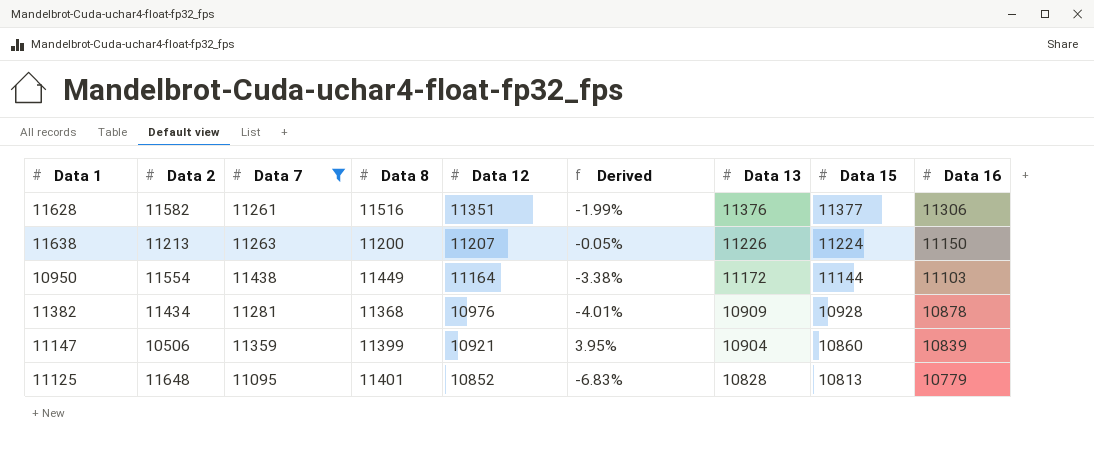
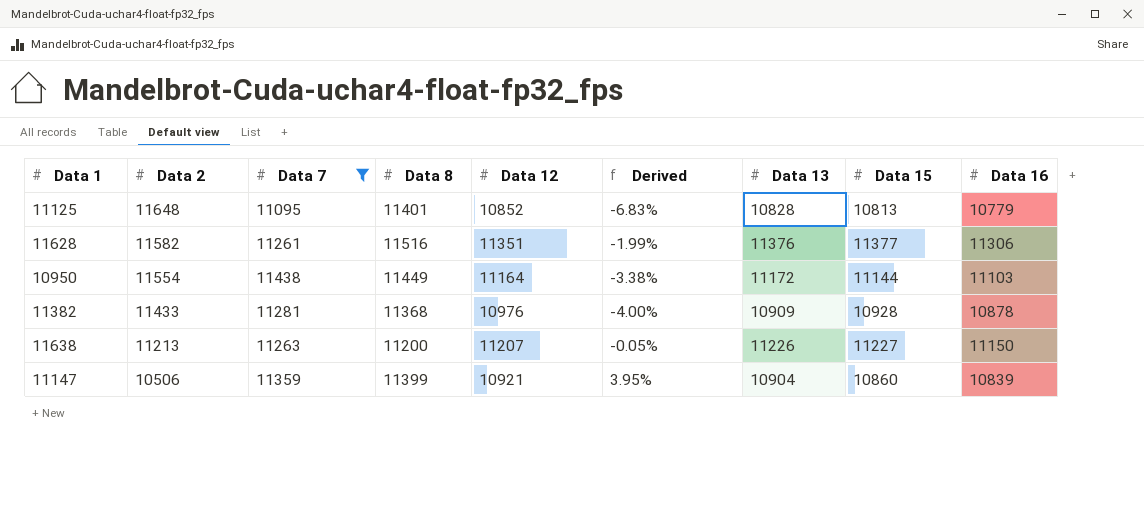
row order: Data 12 descending -> Data 2 descending
11382 | Data 2: 11434 -> 11433
11382 | Derived: -4.01% -> -4.00%
11638 | Data 15: 11224 -> 11227

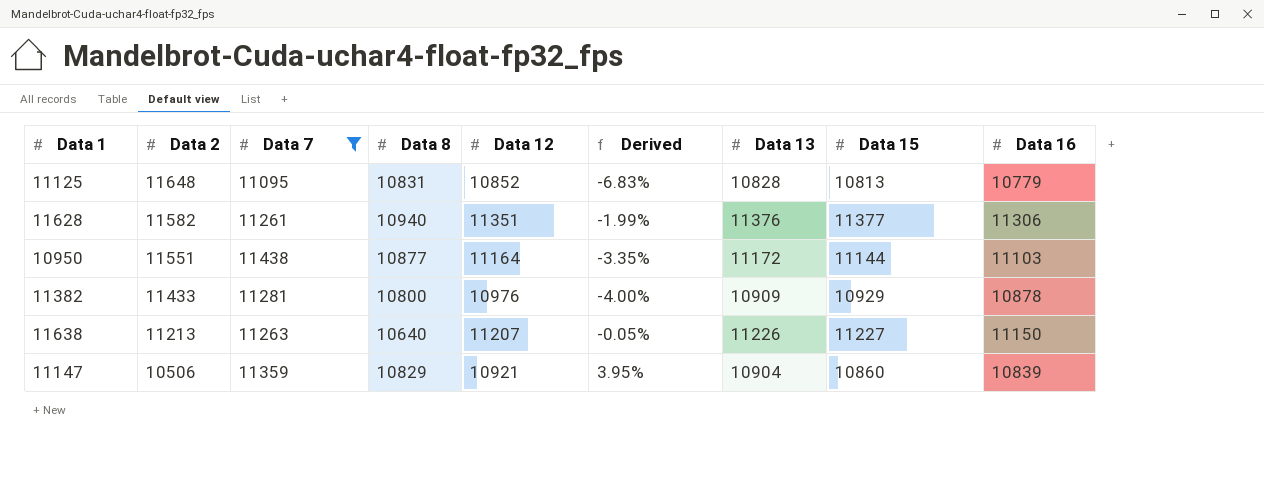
11125 | Data 8: 11401 -> 10831
11628 | Data 8: 11516 -> 10940
10950 | Data 2: 11554 -> 11551
10950 | Data 8: 11449 -> 10877
10950 | Derived: -3.38% -> -3.35%
11382 | Data 8: 11368 -> 10800
11382 | Data 15: 10928 -> 10929
11638 | Data 8: 11200 -> 10640
11147 | Data 8: 11399 -> 10829

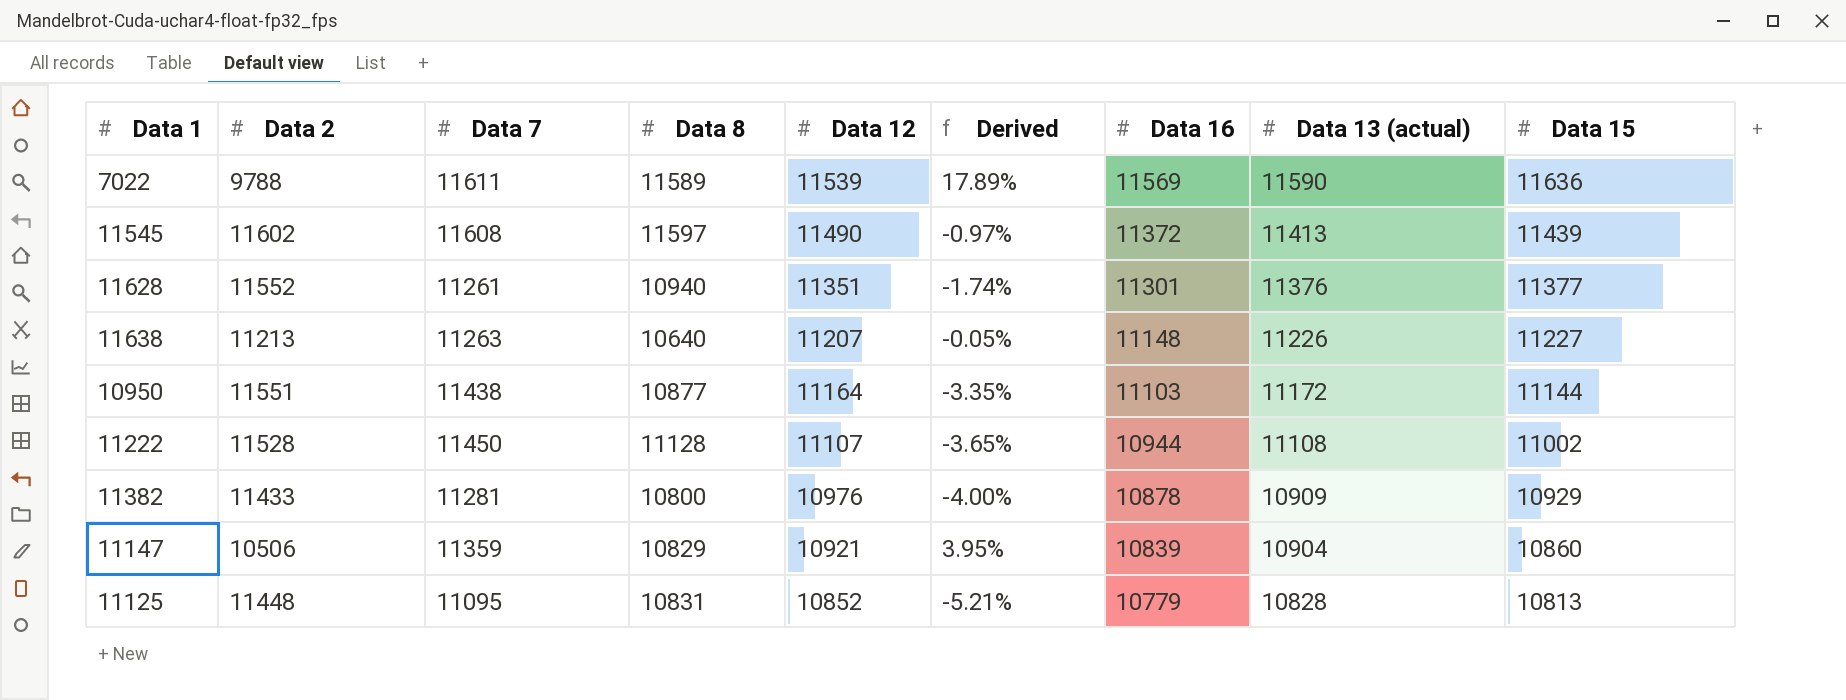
filter: Data 7 <= 11438 -> none
row order: Data 2 descending -> Data 12 descending
column Data 16 | position: 9 -> 7
column name: Data 13 -> Data 13 (actual)
11628 | Data 2: 11582 -> 11552
11628 | Derived: -1.99% -> -1.74%
11628 | Data 16: 11306 -> 11301
11638 | Data 16: 11150 -> 11148
11125 | Data 2: 11648 -> 11448
11125 | Derived: -6.83% -> -5.21%

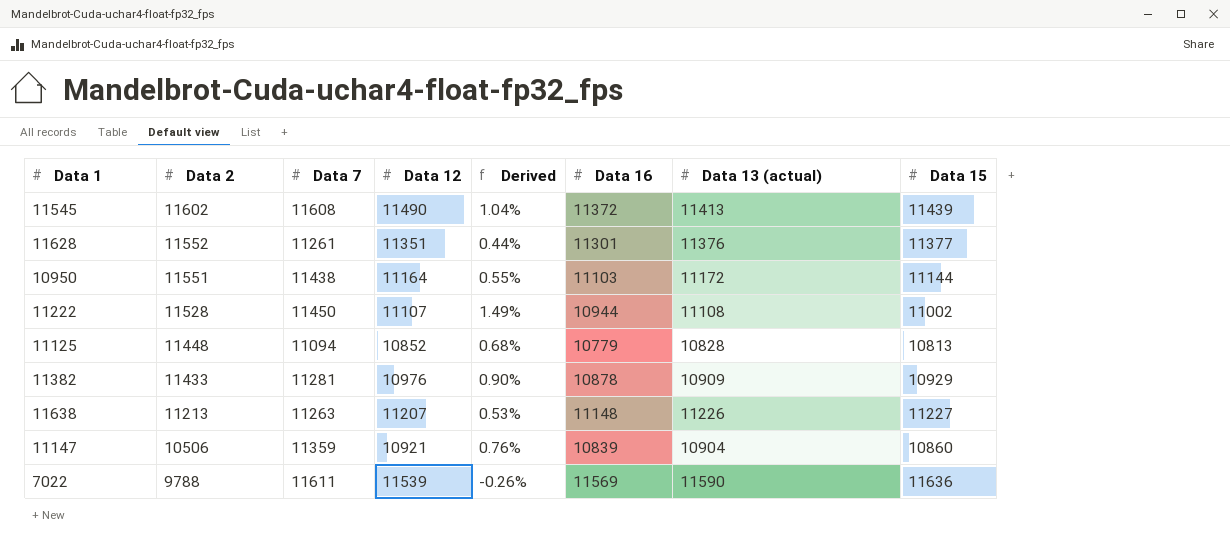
row order: Data 12 descending -> Data 2 descending
column Data 8 | position: 4 -> none
column Derived | formula: ([Data 12] - [Data 2]) / [Data 2] -> ([Data 12] - [Data 16]) / [Data 16]
11125 | Data 7: 11095 -> 11094

